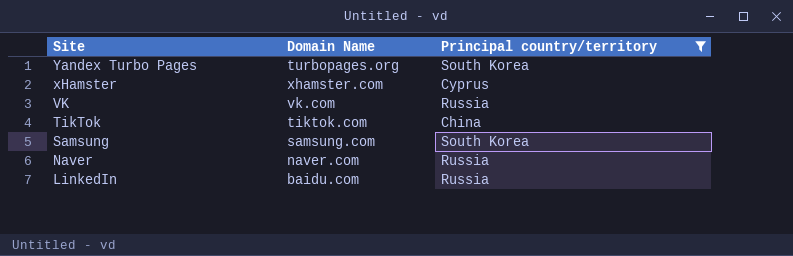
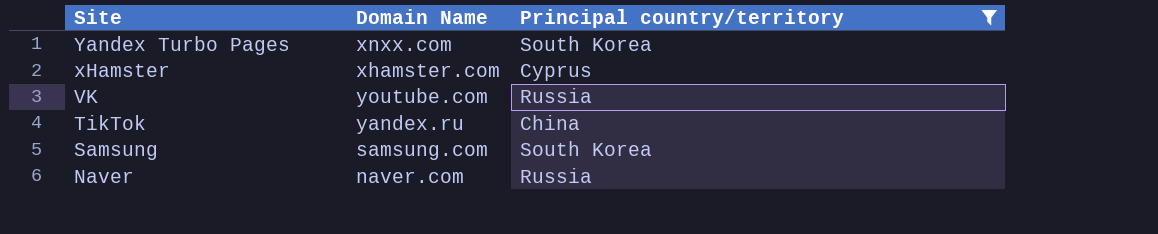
row LinkedIn: baidu.com | Russia -> none
Yandex Turbo Pages | Domain Name: turbopages.org -> xnxx.com
VK | Domain Name: vk.com -> youtube.com
TikTok | Domain Name: tiktok.com -> yandex.ru

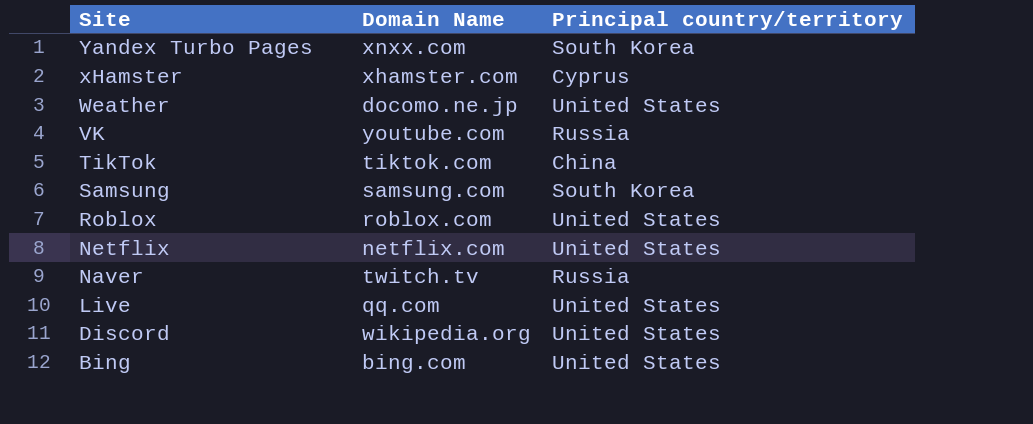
filter: Principal country/territory != United States -> none
TikTok | Domain Name: yandex.ru -> tiktok.com
Naver | Domain Name: naver.com -> twitch.tv

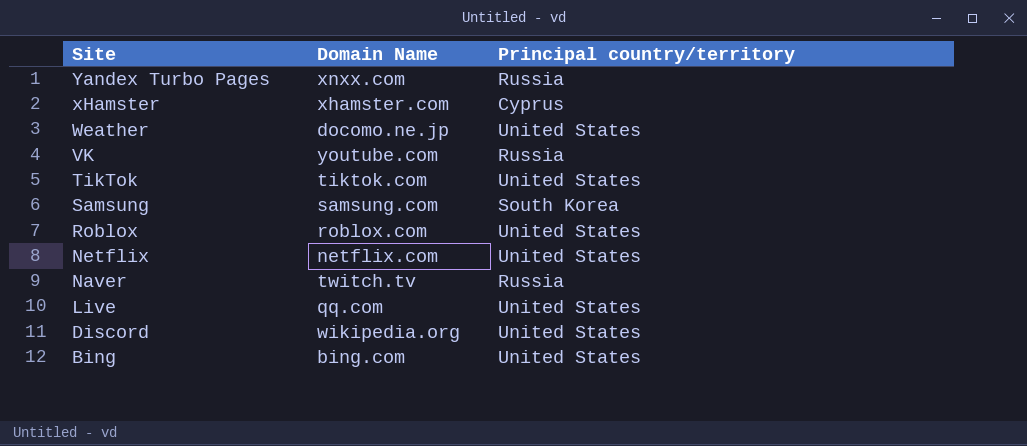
Yandex Turbo Pages | Principal country/territory: South Korea -> Russia
TikTok | Principal country/territory: China -> United States

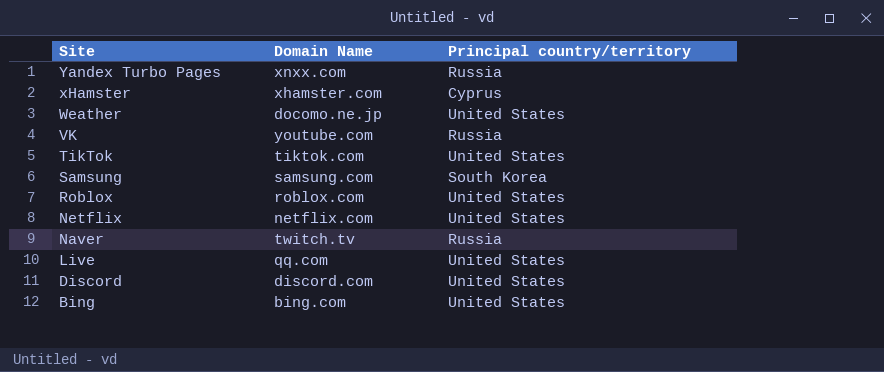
Discord | Domain Name: wikipedia.org -> discord.com

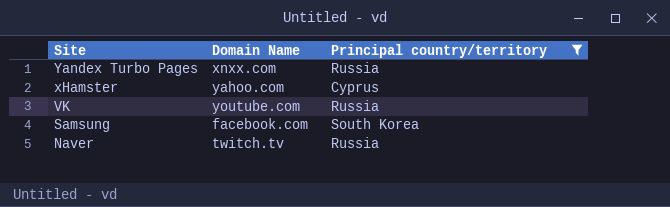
filter: none -> Principal country/territory != United States
xHamster | Domain Name: xhamster.com -> yahoo.com
Samsung | Domain Name: samsung.com -> facebook.com

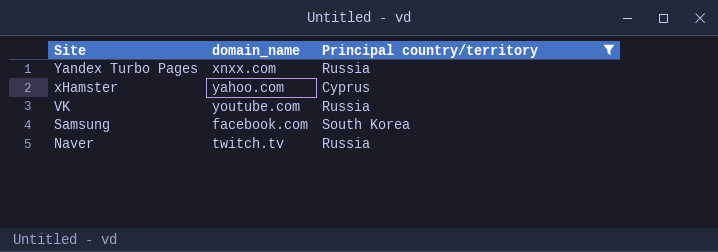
column name: Domain Name -> domain_name

